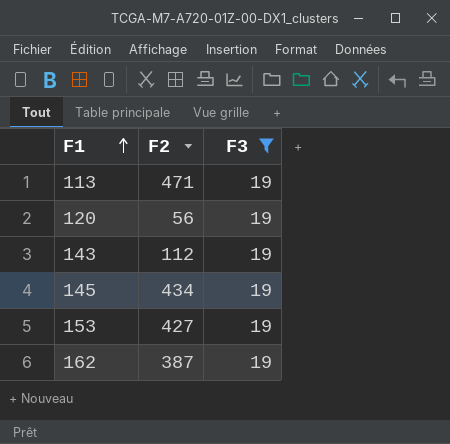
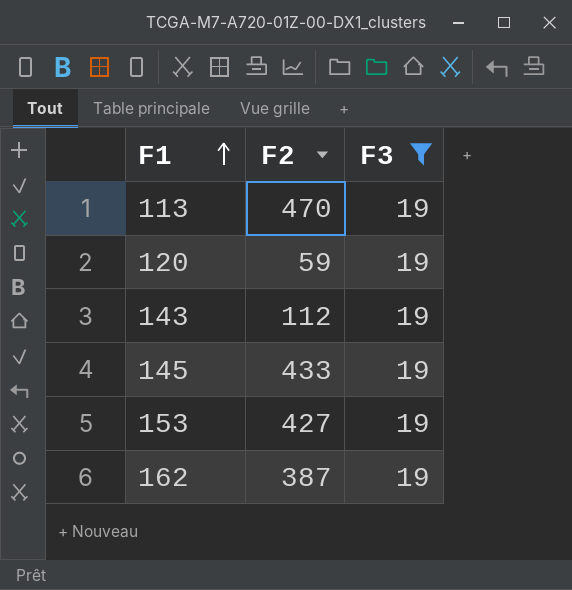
113 | F2: 471 -> 470
120 | F2: 56 -> 59
145 | F2: 434 -> 433

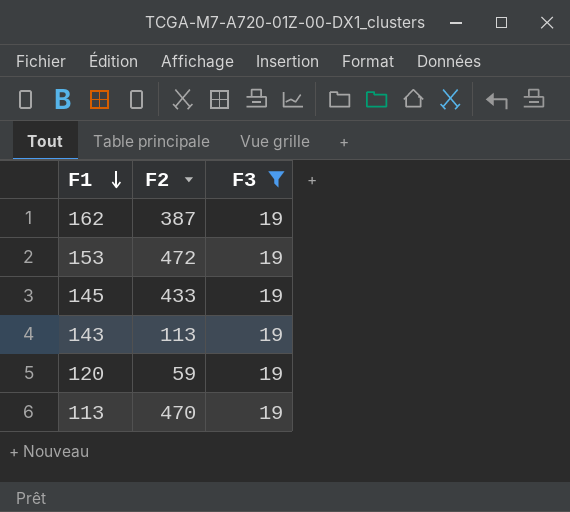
row order: F1 ascending -> F1 descending
153 | F2: 427 -> 472
143 | F2: 112 -> 113

